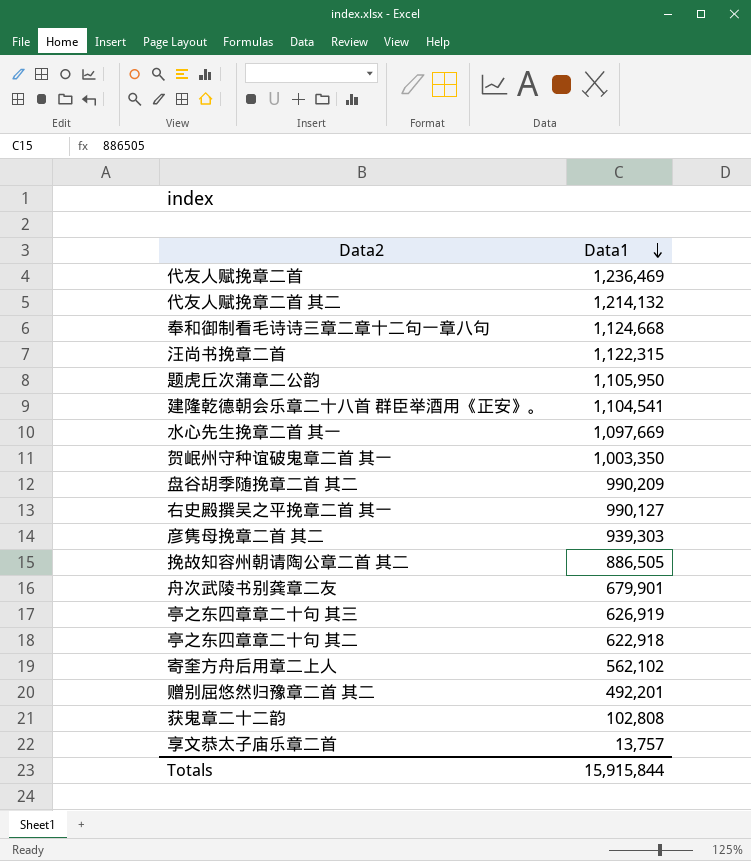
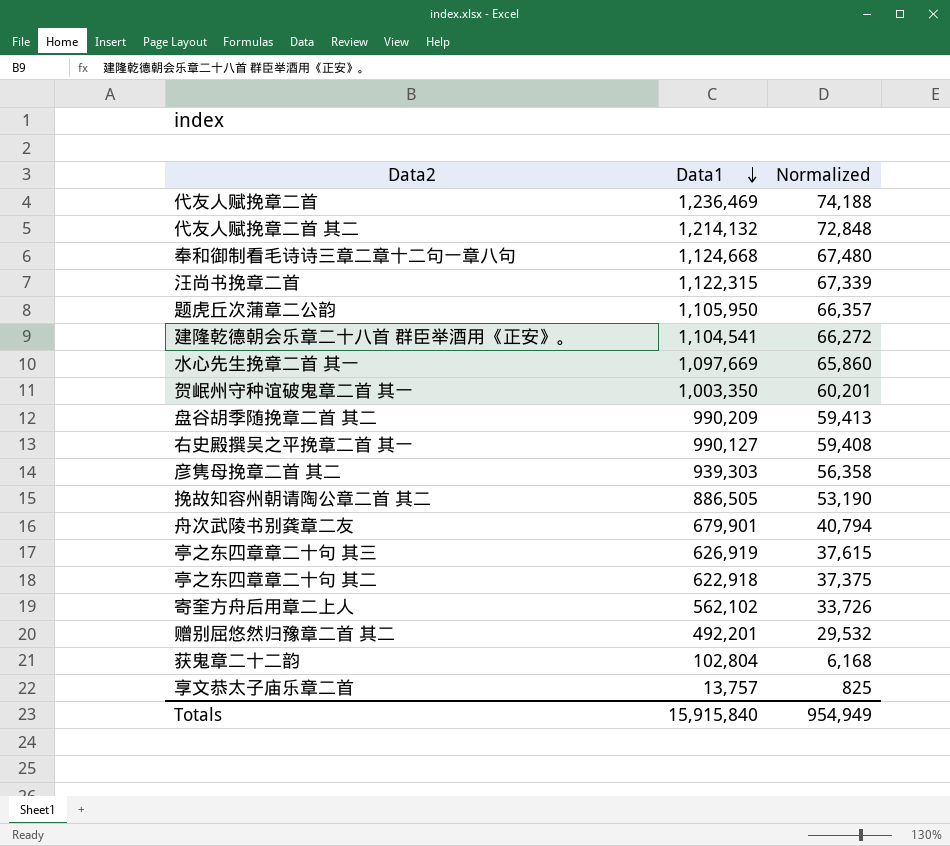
column Normalized | formula: none -> [Data1] * 0.06
获鬼章二十二韵 | Data1: 102,808 -> 102,804
Totals | Data1: 15,915,844 -> 15,915,840

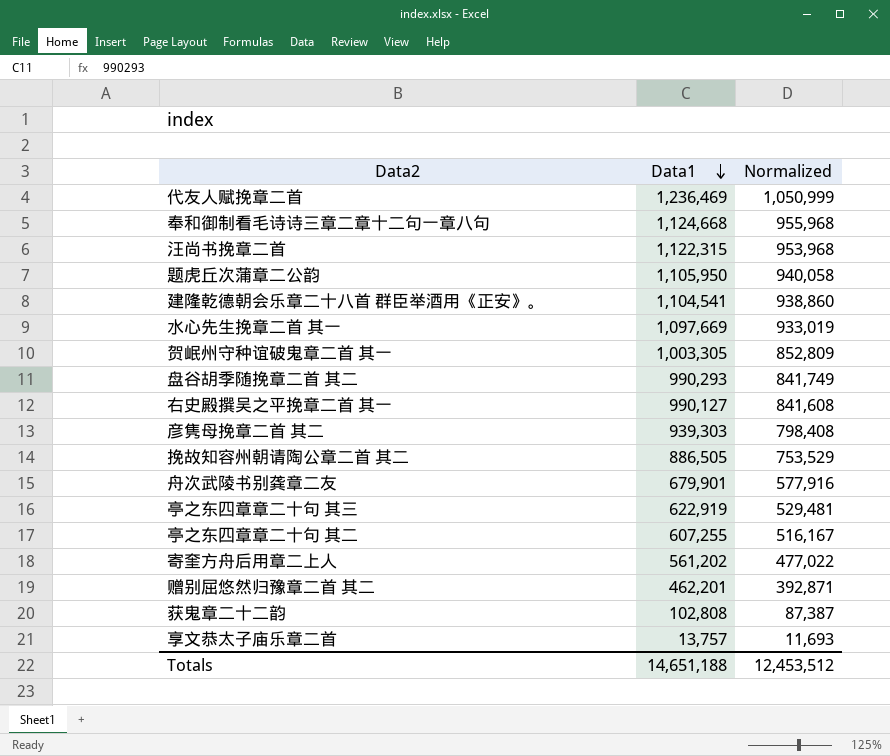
column Normalized | formula: [Data1] * 0.06 -> [Data1] * 0.85
row 代友人赋挽章二首 其二: 1,214,132 | 72,848 -> none
贺岷州守种谊破鬼章二首 其一 | Data1: 1,003,350 -> 1,003,305
盘谷胡季随挽章二首 其二 | Data1: 990,209 -> 990,293
亭之东四章章二十句 其三 | Data1: 626,919 -> 622,919
亭之东四章章二十句 其二 | Data1: 622,918 -> 607,255
寄奎方舟后用章二上人 | Data1: 562,102 -> 561,202
赠别屈悠然归豫章二首 其二 | Data1: 492,201 -> 462,201
获鬼章二十二韵 | Data1: 102,804 -> 102,808
Totals | Data1: 15,915,840 -> 14,651,188
Totals | Normalized: 954,949 -> 12,453,512

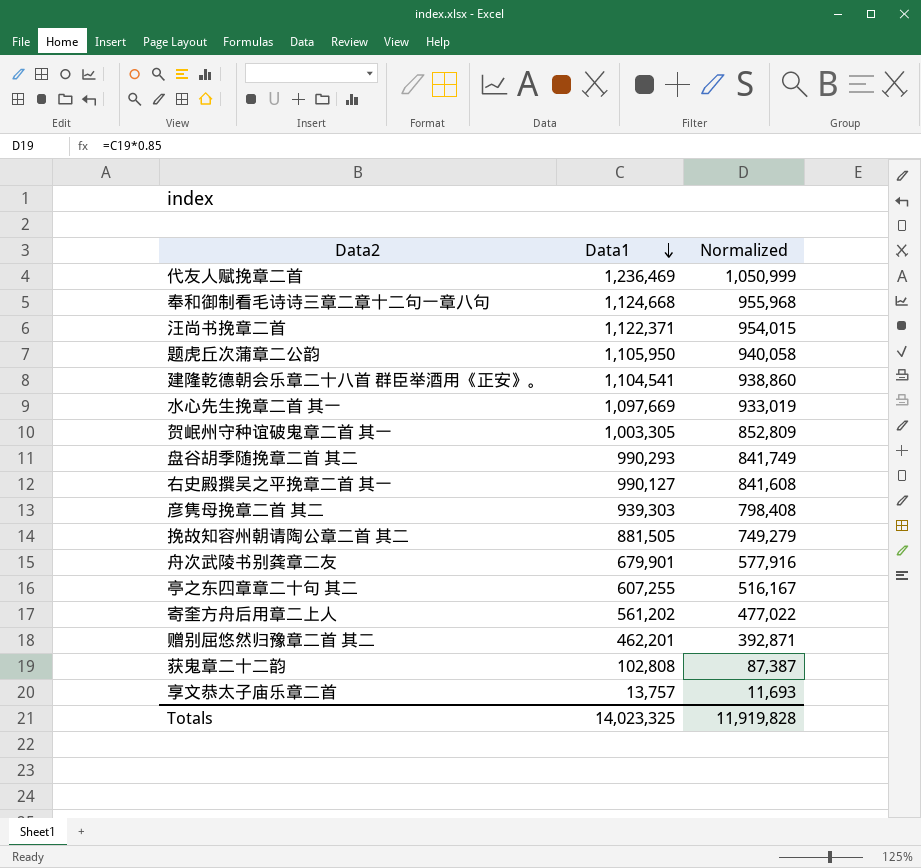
row 亭之东四章章二十句 其三: 622,919 | 529,481 -> none
汪尚书挽章二首 | Data1: 1,122,315 -> 1,122,371
汪尚书挽章二首 | Normalized: 953,968 -> 954,015
挽故知容州朝请陶公章二首 其二 | Data1: 886,505 -> 881,505
挽故知容州朝请陶公章二首 其二 | Normalized: 753,529 -> 749,279
Totals | Data1: 14,651,188 -> 14,023,325
Totals | Normalized: 12,453,512 -> 11,919,828

